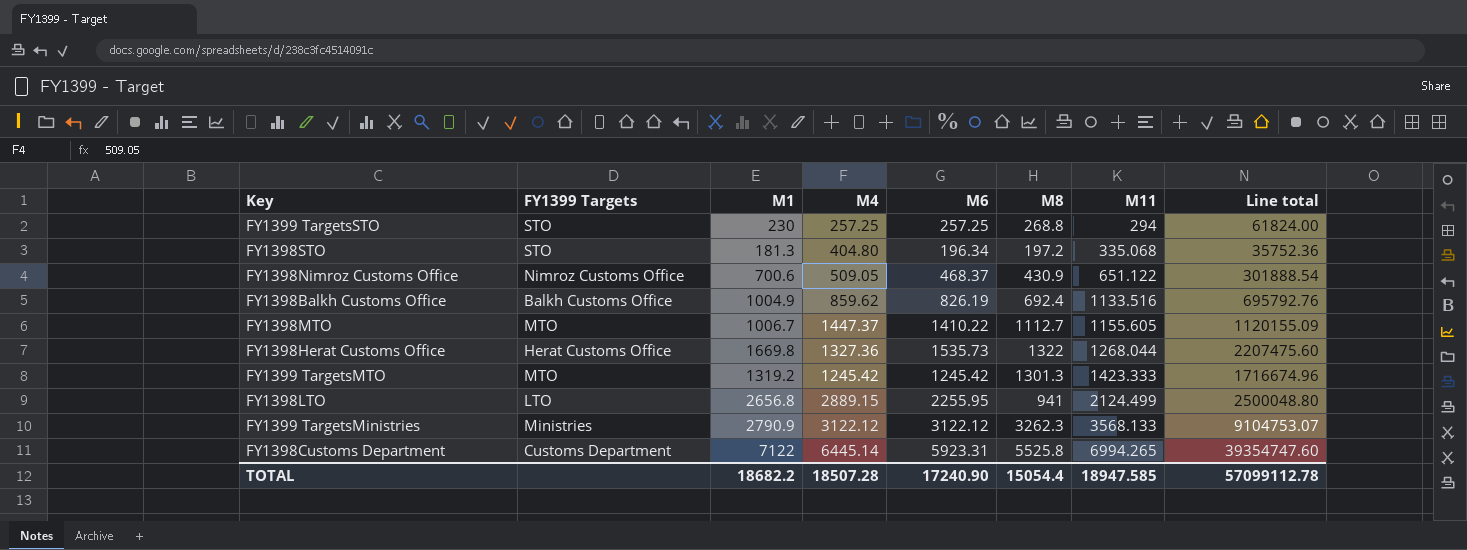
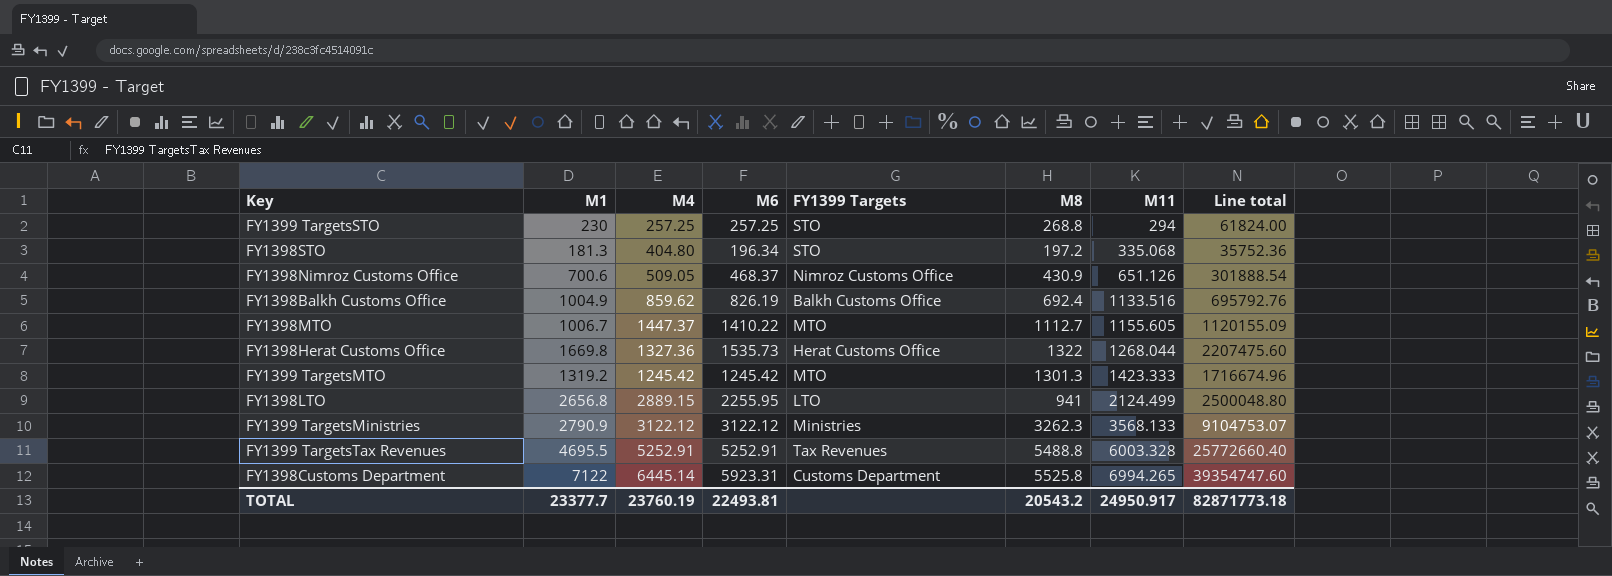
column FY1399 Targets | position: 2 -> 5
FY1398Nimroz Customs Office | M11: 651.122 -> 651.126
row FY1399 TargetsTax Revenues: none -> 4695.5 | 5252.91 | 5252.91 | Tax Revenues | 5488.8 | 6003.328 | 25772660.40
TOTAL | M1: 18682.2 -> 23377.7
TOTAL | M4: 18507.28 -> 23760.19
TOTAL | M6: 17240.90 -> 22493.81
TOTAL | M8: 15054.4 -> 20543.2
TOTAL | M11: 18947.585 -> 24950.917
TOTAL | Line total: 57099112.78 -> 82871773.18

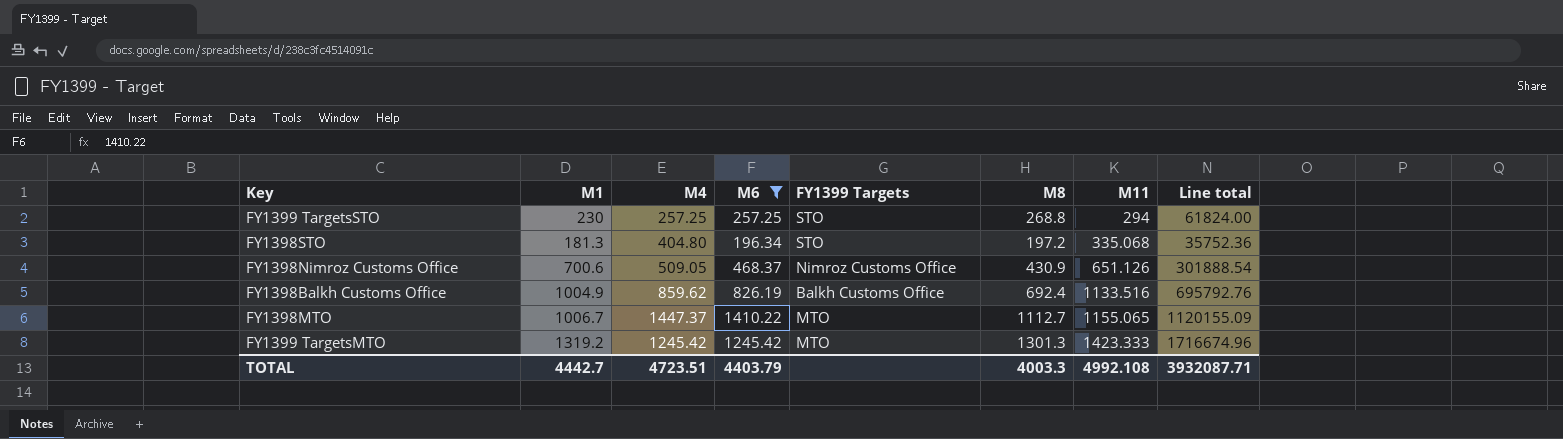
filter: none -> M6 <= 1410.22
FY1398MTO | M11: 1155.605 -> 1155.065
TOTAL | M1: 23377.7 -> 4442.7
TOTAL | M4: 23760.19 -> 4723.51
TOTAL | M6: 22493.81 -> 4403.79
TOTAL | M8: 20543.2 -> 4003.3
TOTAL | M11: 24950.917 -> 4992.108
TOTAL | Line total: 82871773.18 -> 3932087.71

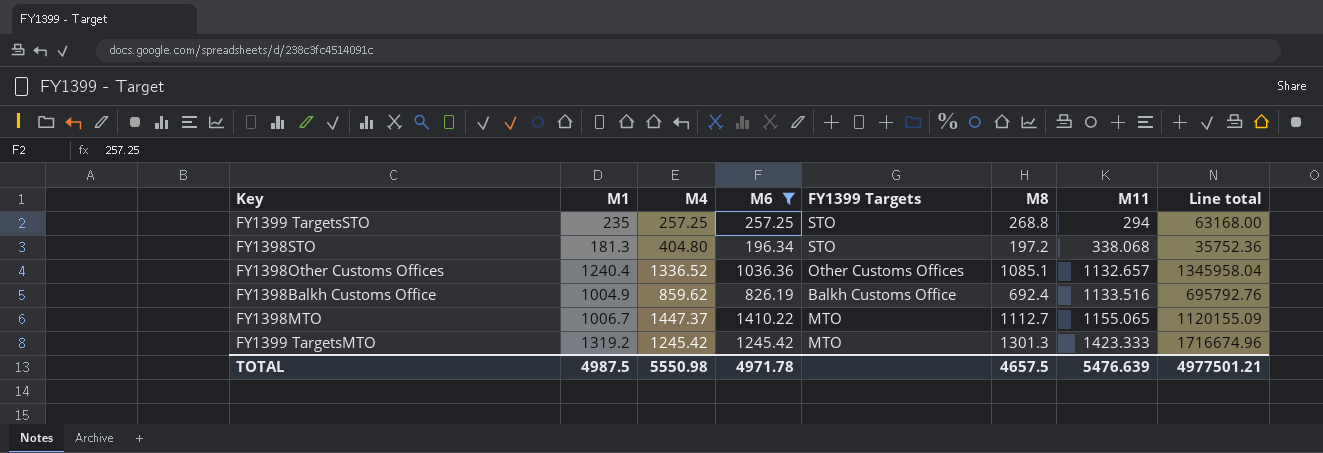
row FY1398Nimroz Customs Office: 700.6 | 509.05 | 468.37 | Nimroz Customs Office | 430.9 | 651.126 | 301888.54 -> none
FY1399 TargetsSTO | M1: 230 -> 235
FY1399 TargetsSTO | Line total: 61824.00 -> 63168.00
FY1398STO | M11: 335.068 -> 338.068
row FY1398Other Customs Offices: none -> 1240.4 | 1336.52 | 1036.36 | Other Customs Offices | 1085.1 | 1132.657 | 1345958.04
TOTAL | M1: 4442.7 -> 4987.5
TOTAL | M4: 4723.51 -> 5550.98
TOTAL | M6: 4403.79 -> 4971.78
TOTAL | M8: 4003.3 -> 4657.5
TOTAL | M11: 4992.108 -> 5476.639
TOTAL | Line total: 3932087.71 -> 4977501.21

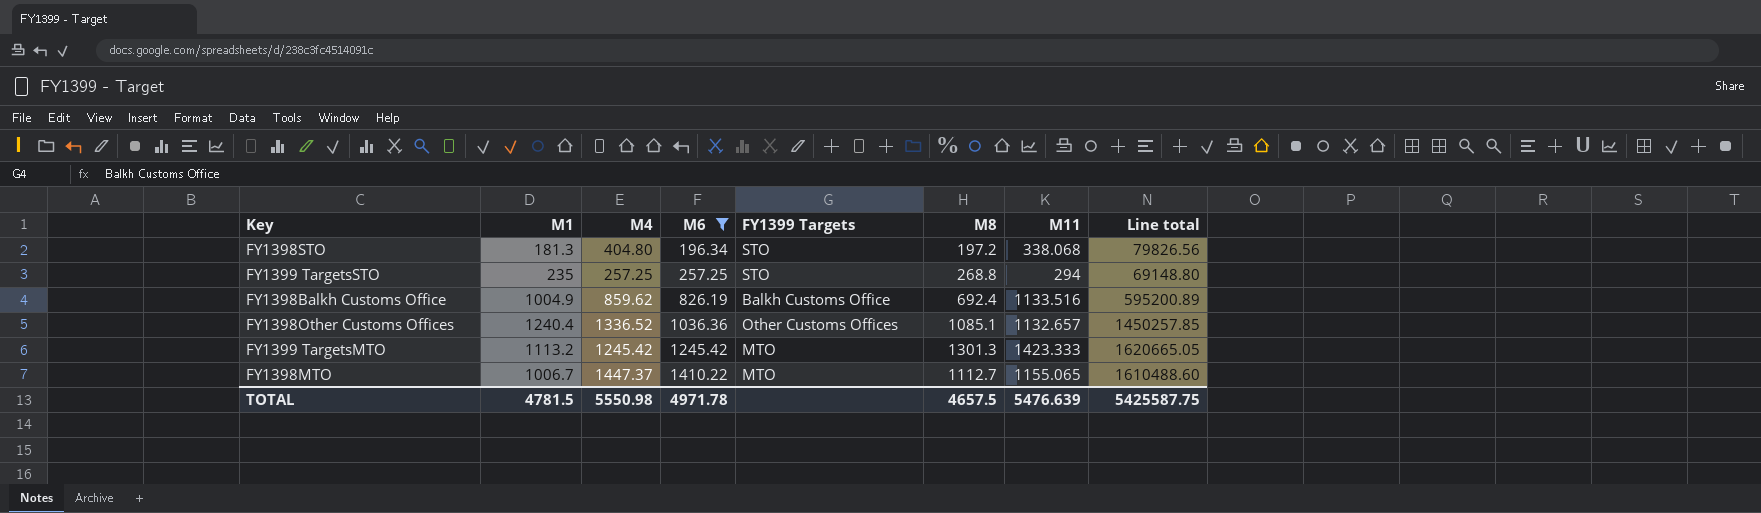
row order: M11 ascending -> M6 ascending
column Line total | formula: [M1] * [M8] -> [M4] * [M8]
FY1399 TargetsMTO | M1: 1319.2 -> 1113.2
TOTAL | M1: 4987.5 -> 4781.5
TOTAL | Line total: 4977501.21 -> 5425587.75

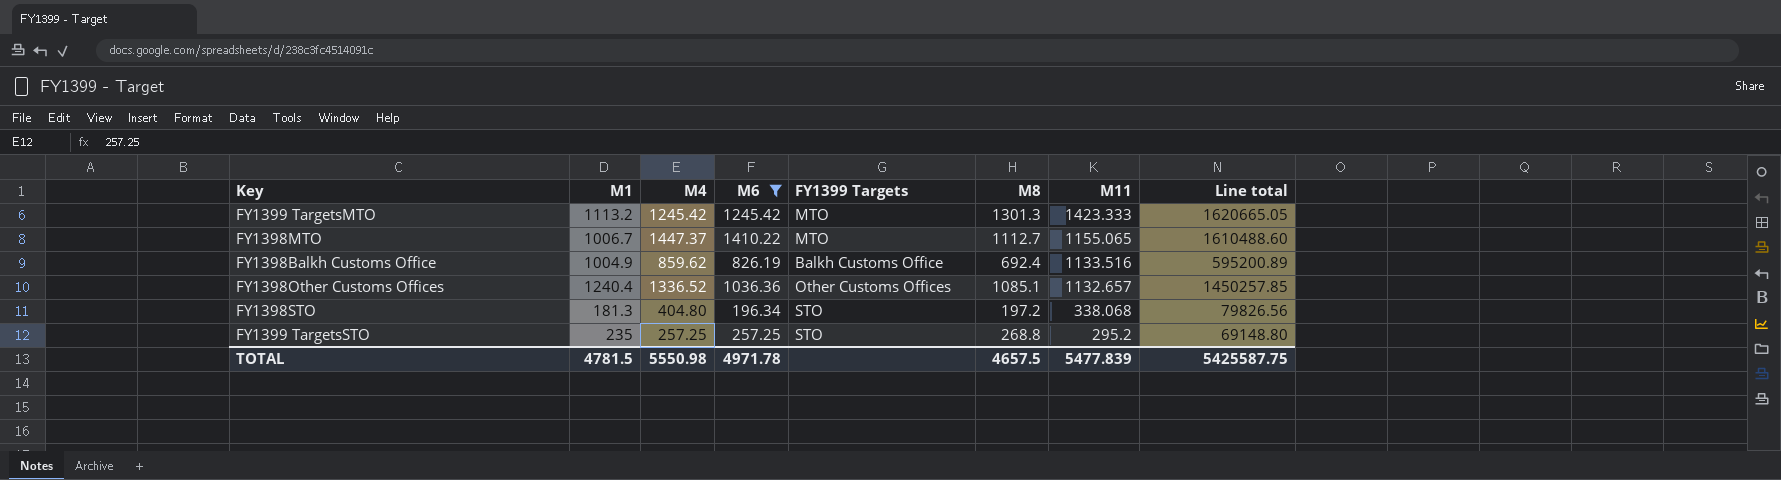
row order: M6 ascending -> M11 descending
FY1399 TargetsSTO | M11: 294 -> 295.2
TOTAL | M11: 5476.639 -> 5477.839

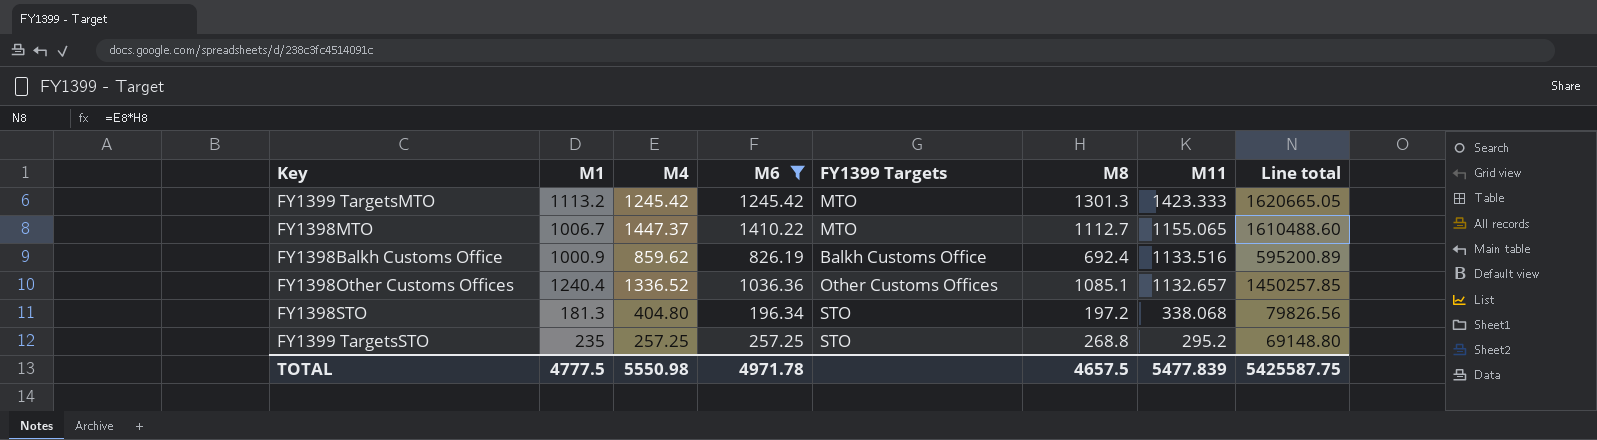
FY1398Balkh Customs Office | M1: 1004.9 -> 1000.9
TOTAL | M1: 4781.5 -> 4777.5

